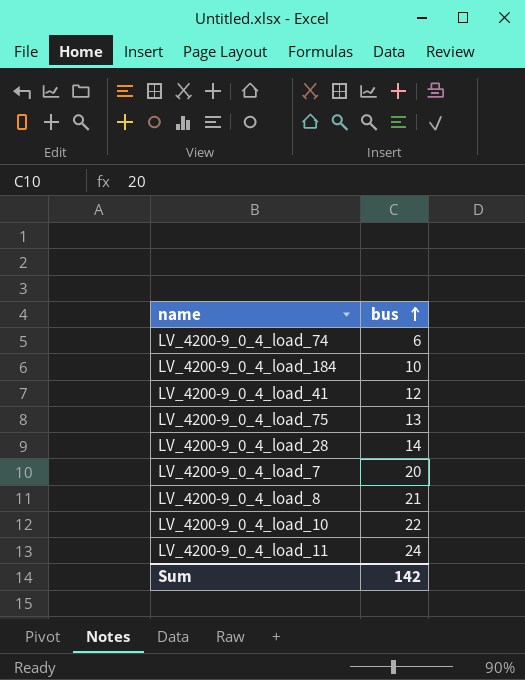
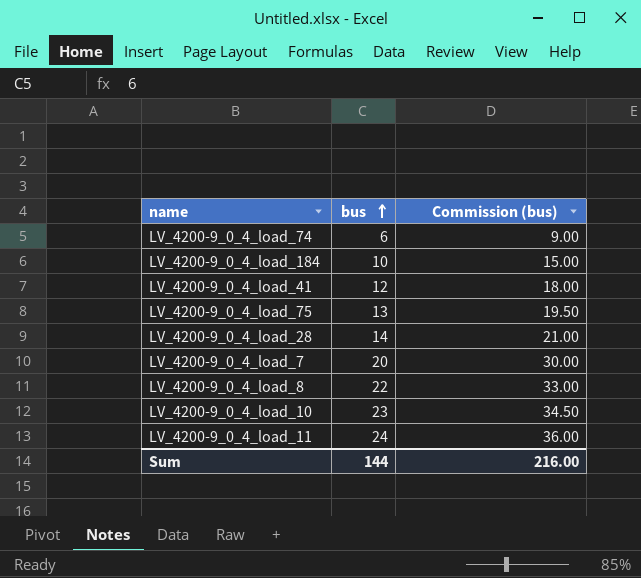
column Commission (bus) | formula: none -> [bus] * 1.5
LV_4200-9_0_4_load_8 | bus: 21 -> 22
LV_4200-9_0_4_load_10 | bus: 22 -> 23
Sum | bus: 142 -> 144

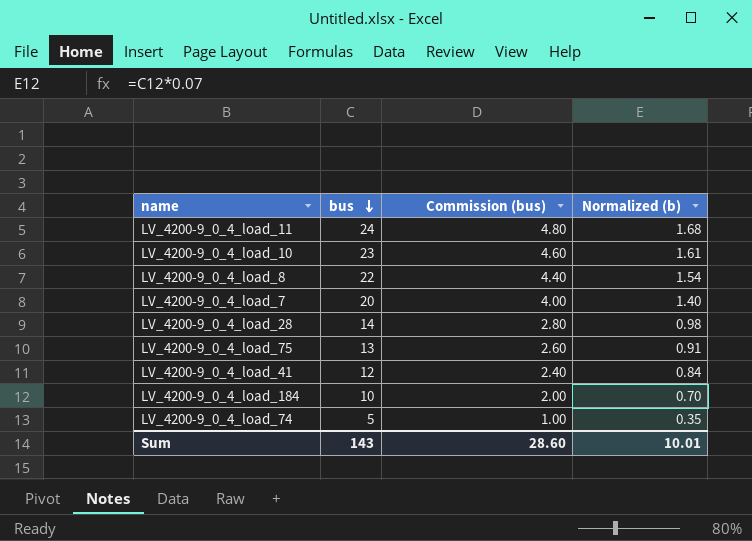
row order: bus ascending -> bus descending
column Commission (bus) | formula: [bus] * 1.5 -> [bus] * 0.2
column Normalized (b) | formula: none -> [bus] * 0.07
LV_4200-9_0_4_load_74 | bus: 6 -> 5
Sum | bus: 144 -> 143
Sum | Commission (bus): 216.00 -> 28.60

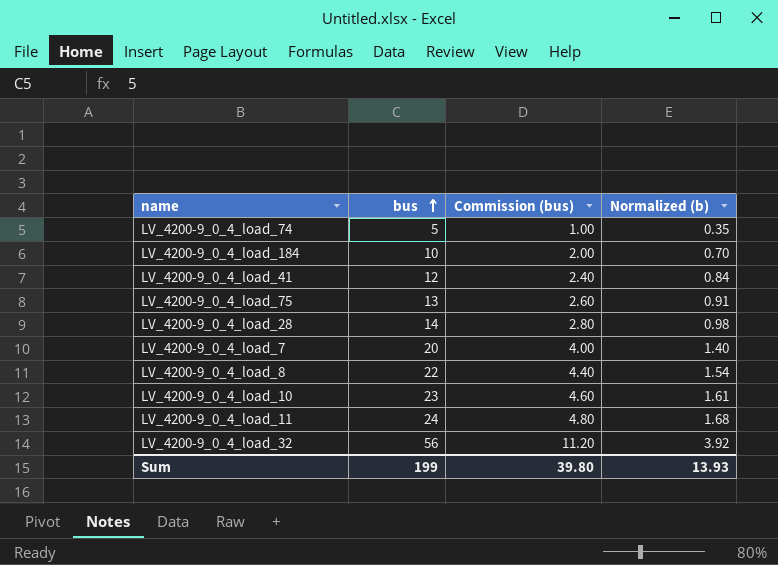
row order: bus descending -> bus ascending
row LV_4200-9_0_4_load_32: none -> 56 | 11.20 | 3.92
Sum | bus: 143 -> 199
Sum | Commission (bus): 28.60 -> 39.80
Sum | Normalized (b): 10.01 -> 13.93

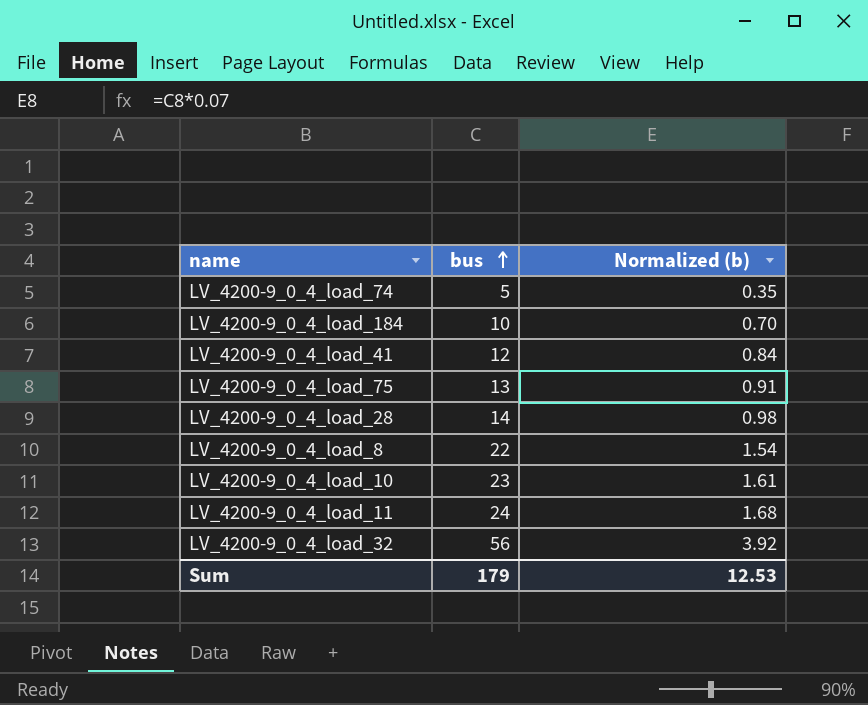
column Commission (bus) | formula: [bus] * 0.2 -> none
row LV_4200-9_0_4_load_7: 20 | 4.00 | 1.40 -> none
Sum | bus: 199 -> 179
Sum | Normalized (b): 13.93 -> 12.53

